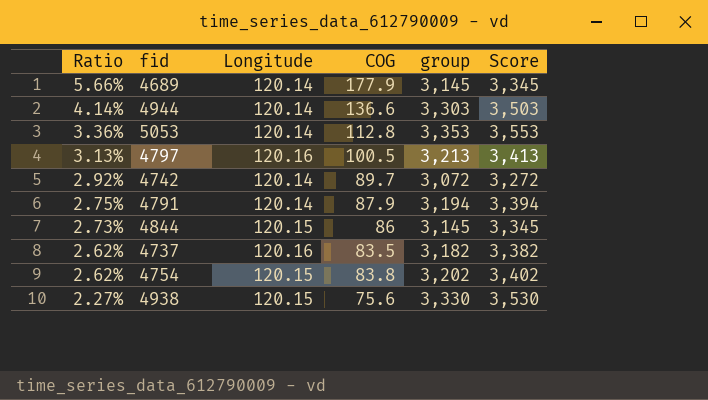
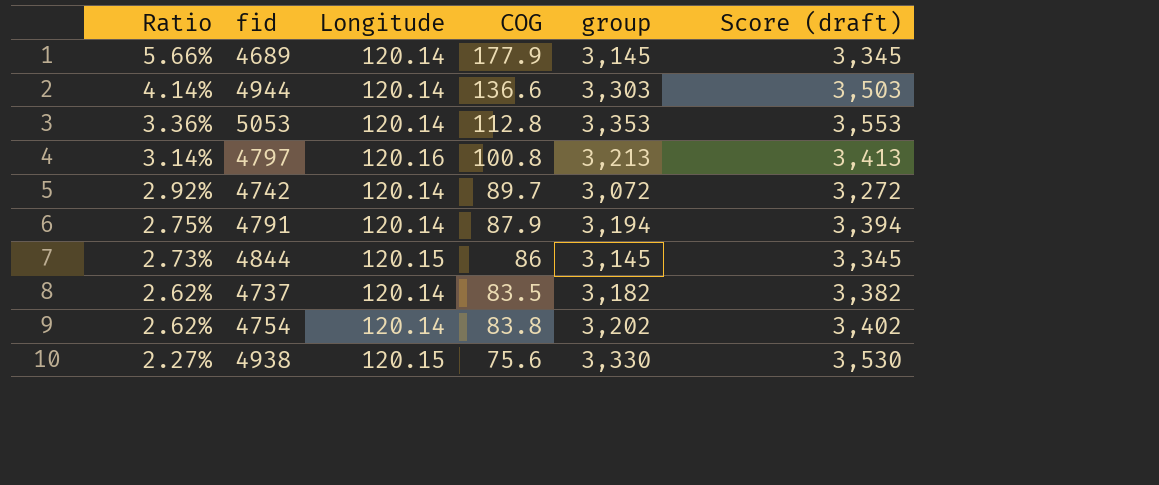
column name: Score -> Score (draft)
4797 | Ratio: 3.13% -> 3.14%
4797 | COG: 100.5 -> 100.8
4737 | Longitude: 120.16 -> 120.14
4754 | Longitude: 120.15 -> 120.14

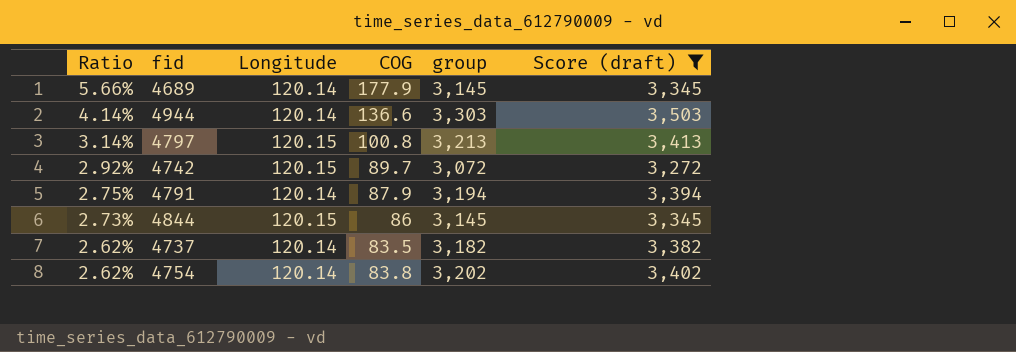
filter: none -> Score (draft) <= 3,503
4797 | Longitude: 120.16 -> 120.15
4742 | Longitude: 120.14 -> 120.15

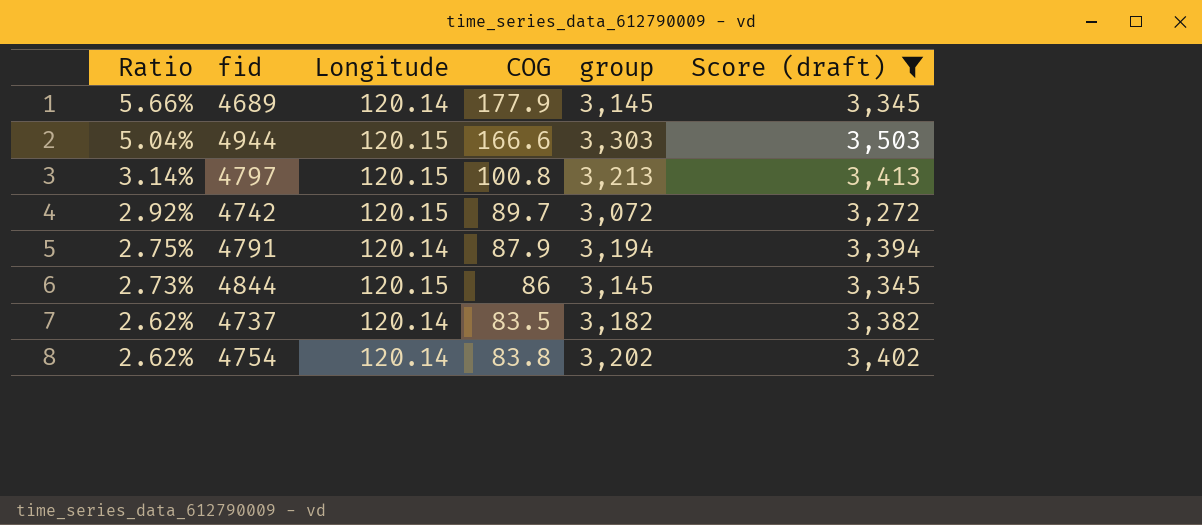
4944 | Ratio: 4.14% -> 5.04%
4944 | Longitude: 120.14 -> 120.15
4944 | COG: 136.6 -> 166.6

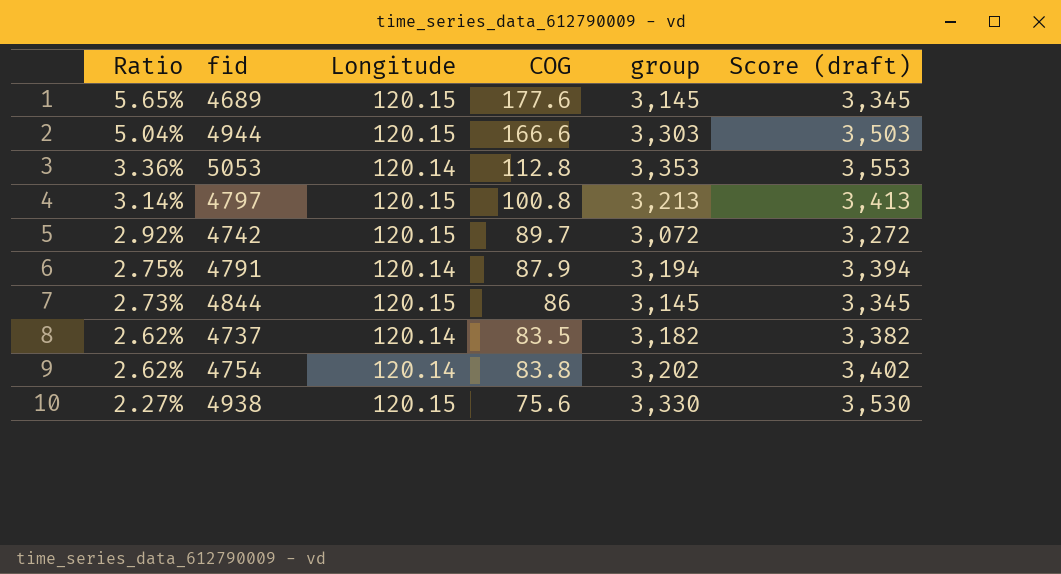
filter: Score (draft) <= 3,503 -> none
4689 | Ratio: 5.66% -> 5.65%
4689 | Longitude: 120.14 -> 120.15
4689 | COG: 177.9 -> 177.6

